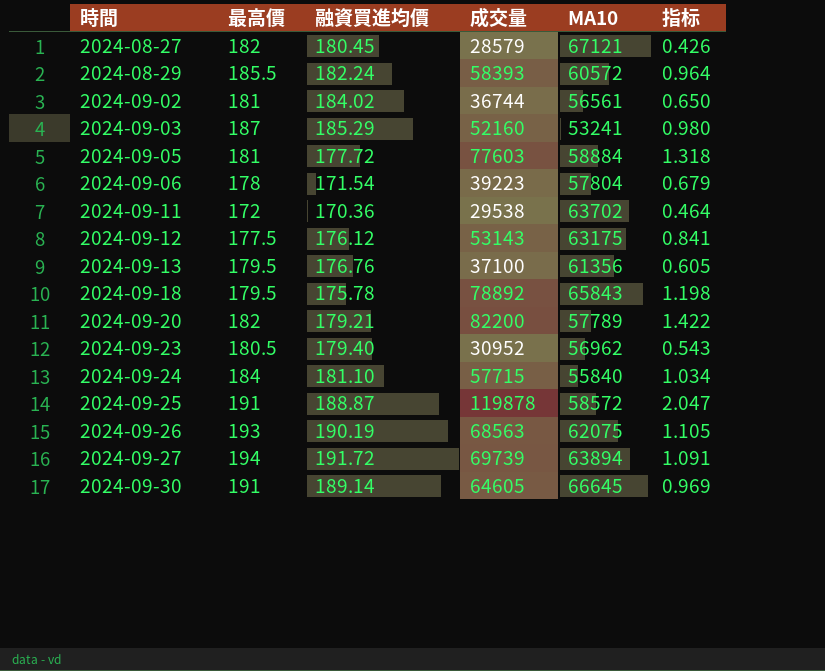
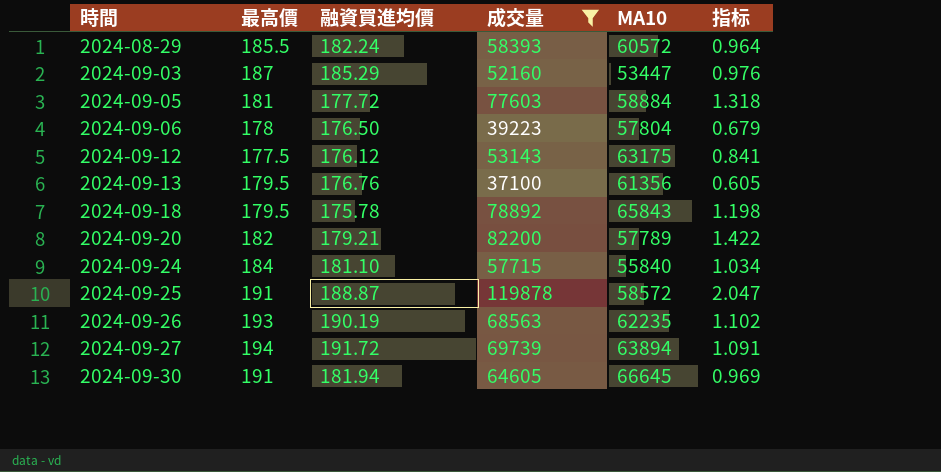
filter: none -> 成交量 >= 37100
2024-09-03 | MA10: 53241 -> 53447
2024-09-03 | 指标: 0.980 -> 0.976
2024-09-06 | 融資買進均價: 171.54 -> 176.50
2024-09-26 | MA10: 62075 -> 62235
2024-09-26 | 指标: 1.105 -> 1.102
2024-09-30 | 融資買進均價: 189.14 -> 181.94

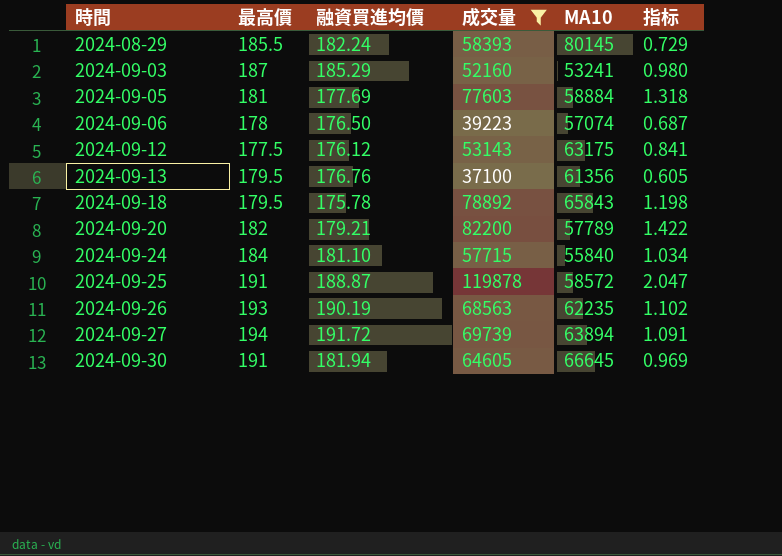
2024-08-29 | MA10: 60572 -> 80145
2024-08-29 | 指标: 0.964 -> 0.729
2024-09-03 | MA10: 53447 -> 53241
2024-09-03 | 指标: 0.976 -> 0.980
2024-09-05 | 融資買進均價: 177.72 -> 177.69
2024-09-06 | MA10: 57804 -> 57074
2024-09-06 | 指标: 0.679 -> 0.687

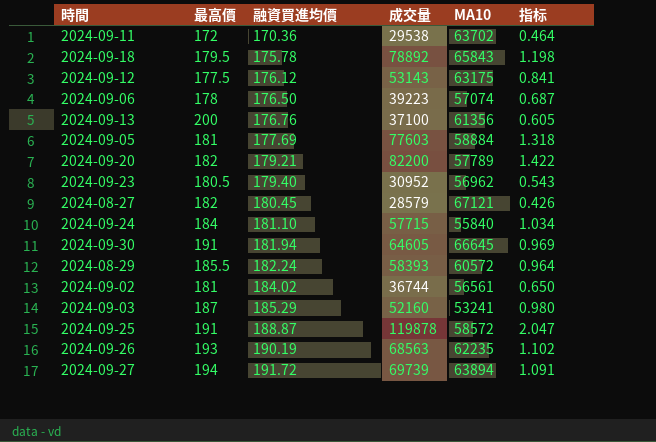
filter: 成交量 >= 37100 -> none
row order: 時間 ascending -> 融資買進均價 ascending
2024-09-13 | 最高價: 179.5 -> 200
2024-08-29 | MA10: 80145 -> 60572
2024-08-29 | 指标: 0.729 -> 0.964

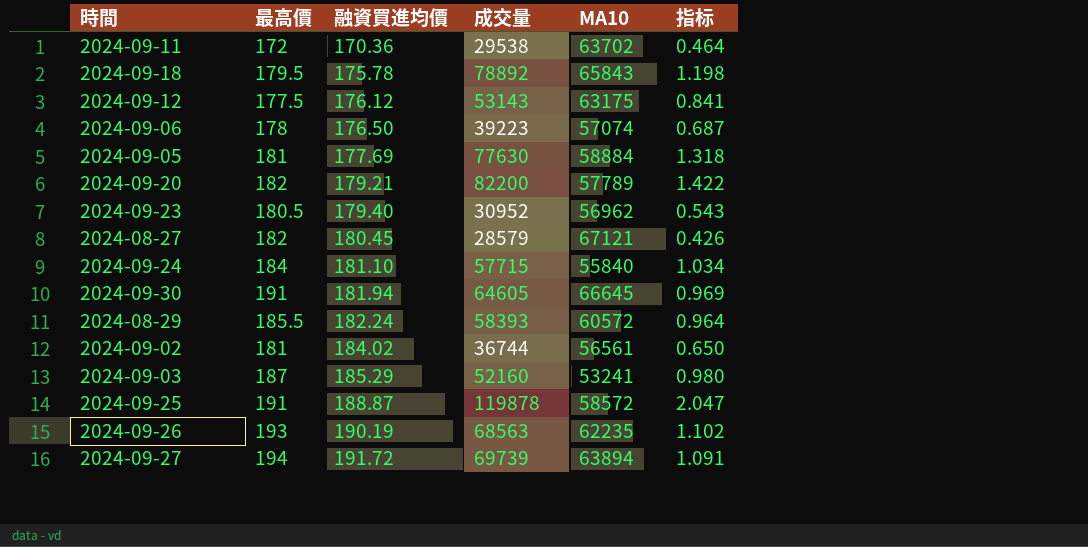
row 2024-09-13: 200 | 176.76 | 37100 | 61356 | 0.605 -> none
2024-09-05 | 成交量: 77603 -> 77630

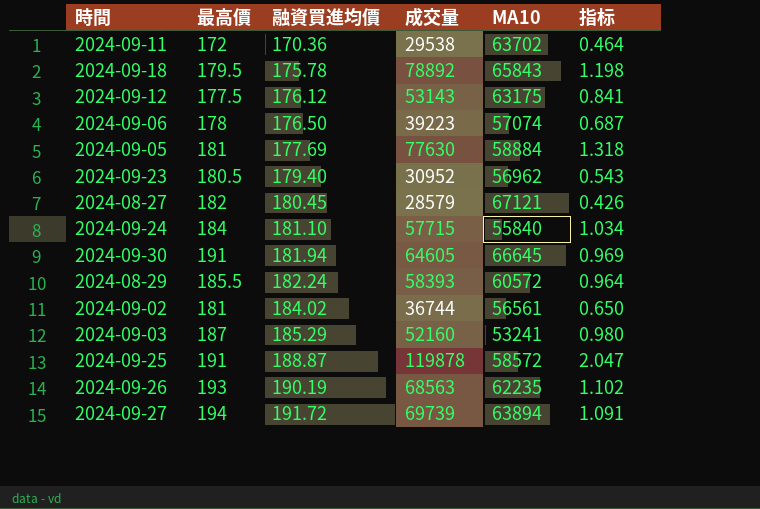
row 2024-09-20: 182 | 179.21 | 82200 | 57789 | 1.422 -> none

